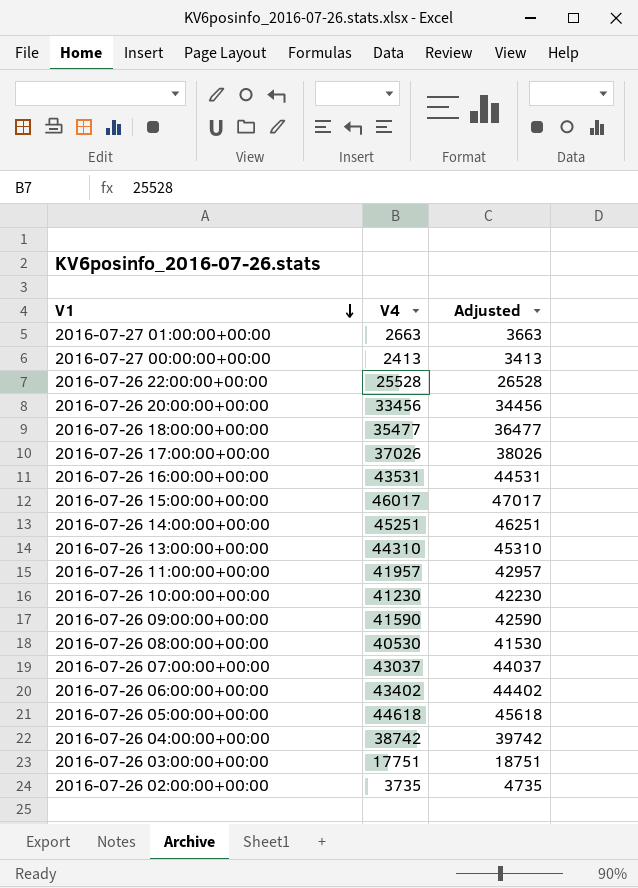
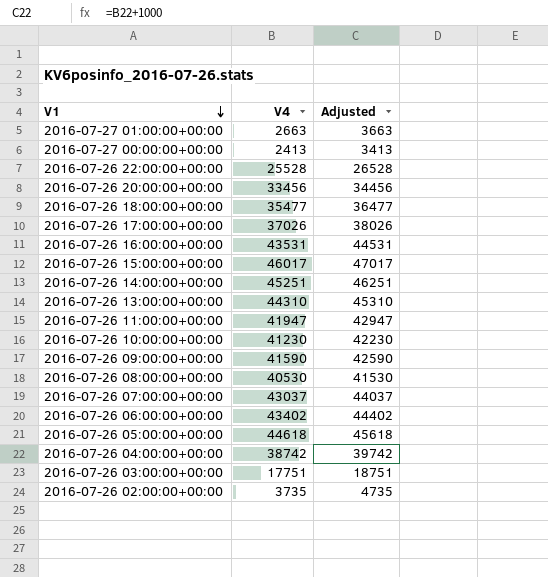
2016-07-26 11:00:00+00:00 | V4: 41957 -> 41947
2016-07-26 11:00:00+00:00 | Adjusted: 42957 -> 42947

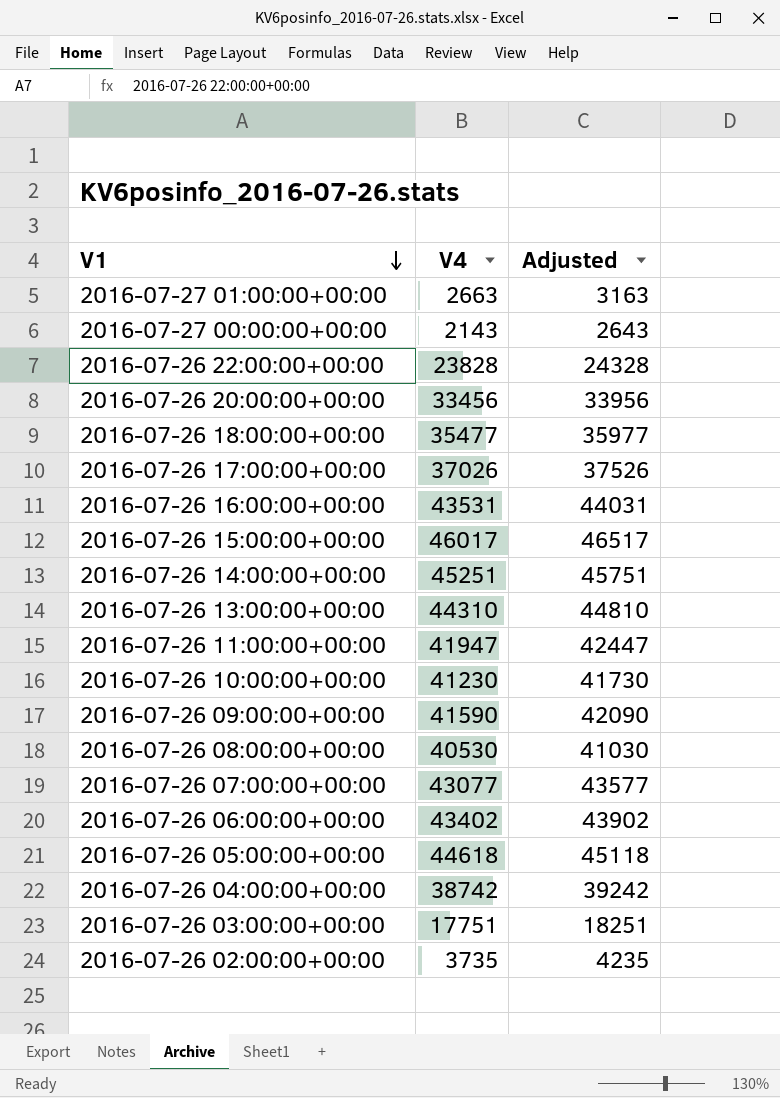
column Adjusted | formula: [V4] + 1000 -> [V4] + 500
2016-07-27 00:00:00+00:00 | V4: 2413 -> 2143
2016-07-26 22:00:00+00:00 | V4: 25528 -> 23828
2016-07-26 07:00:00+00:00 | V4: 43037 -> 43077

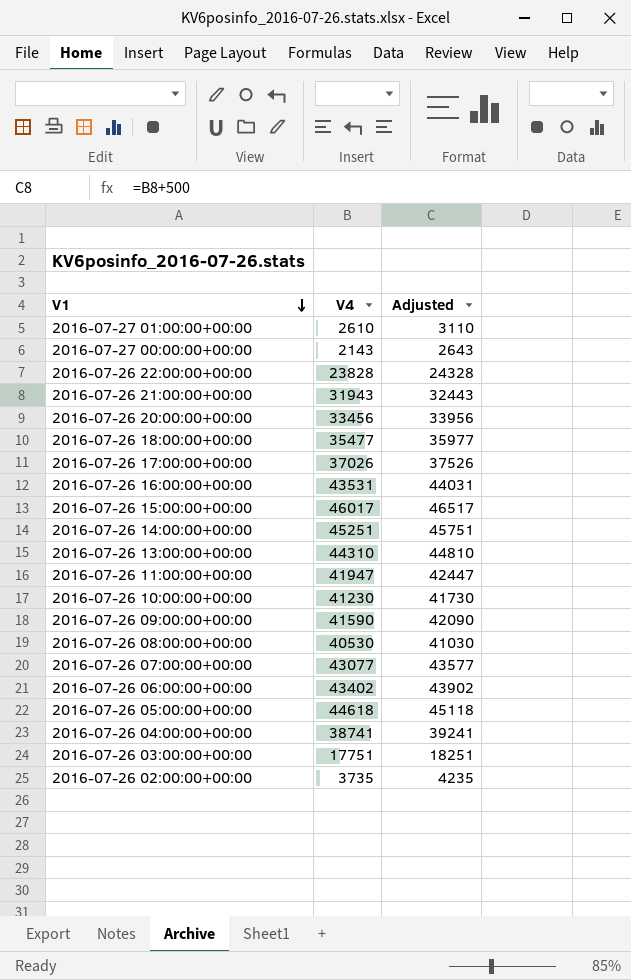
2016-07-27 01:00:00+00:00 | V4: 2663 -> 2610
2016-07-27 01:00:00+00:00 | Adjusted: 3163 -> 3110
row 2016-07-26 21:00:00+00:00: none -> 31943 | 32443
2016-07-26 04:00:00+00:00 | V4: 38742 -> 38741
2016-07-26 04:00:00+00:00 | Adjusted: 39242 -> 39241

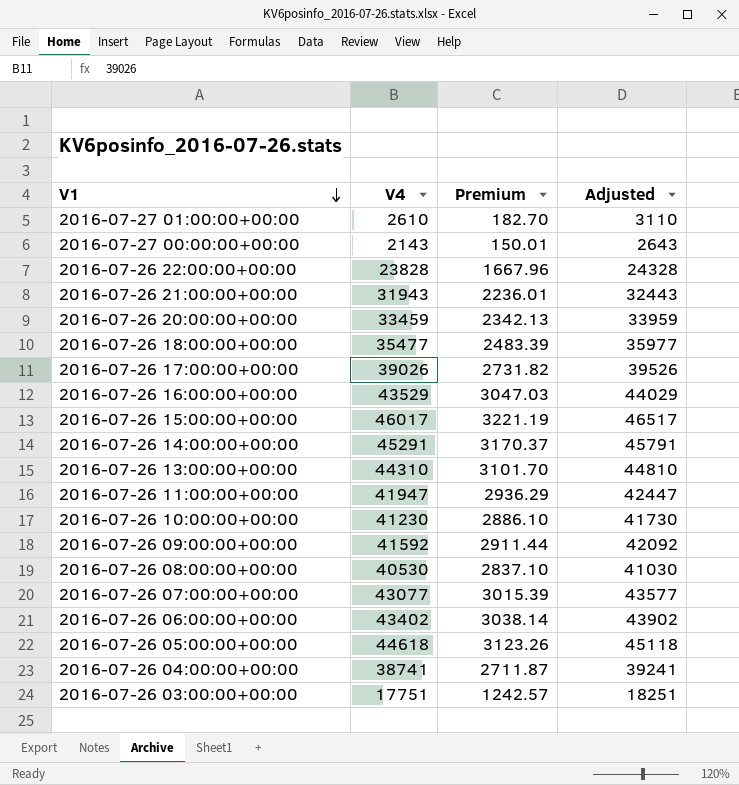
column Premium | formula: none -> [V4] * 0.07
row 2016-07-26 02:00:00+00:00: 3735 | 4235 -> none
2016-07-26 20:00:00+00:00 | V4: 33456 -> 33459
2016-07-26 20:00:00+00:00 | Adjusted: 33956 -> 33959
2016-07-26 17:00:00+00:00 | V4: 37026 -> 39026
2016-07-26 17:00:00+00:00 | Adjusted: 37526 -> 39526
2016-07-26 16:00:00+00:00 | V4: 43531 -> 43529
2016-07-26 16:00:00+00:00 | Adjusted: 44031 -> 44029
2016-07-26 14:00:00+00:00 | V4: 45251 -> 45291
2016-07-26 14:00:00+00:00 | Adjusted: 45751 -> 45791
2016-07-26 09:00:00+00:00 | V4: 41590 -> 41592
2016-07-26 09:00:00+00:00 | Adjusted: 42090 -> 42092

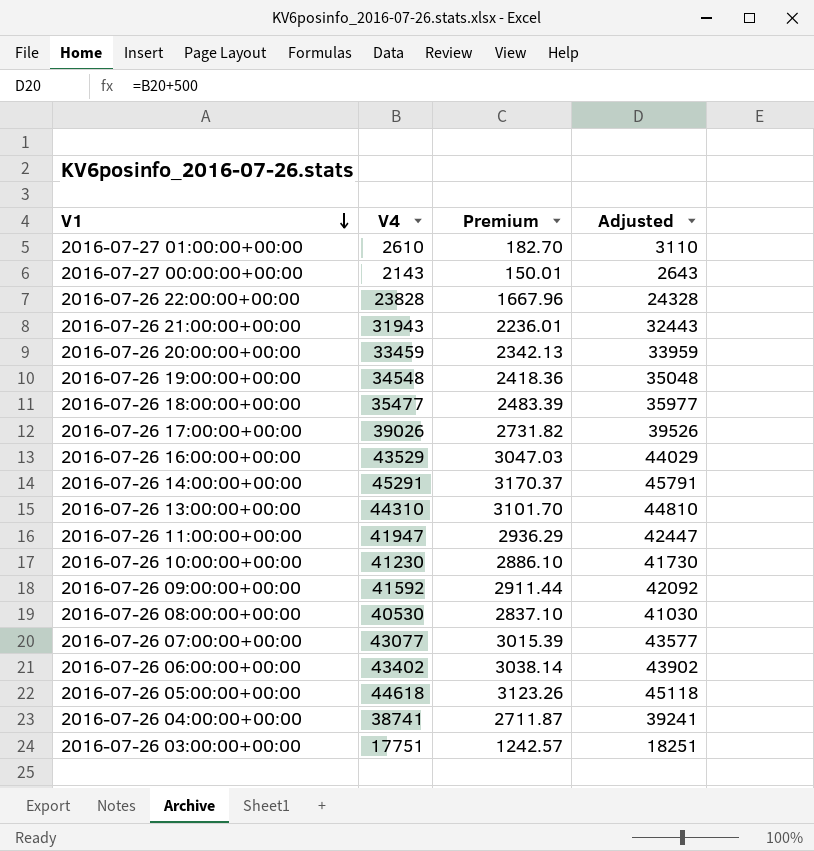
row 2016-07-26 15:00:00+00:00: 46017 | 3221.19 | 46517 -> none
row 2016-07-26 19:00:00+00:00: none -> 34548 | 2418.36 | 35048

